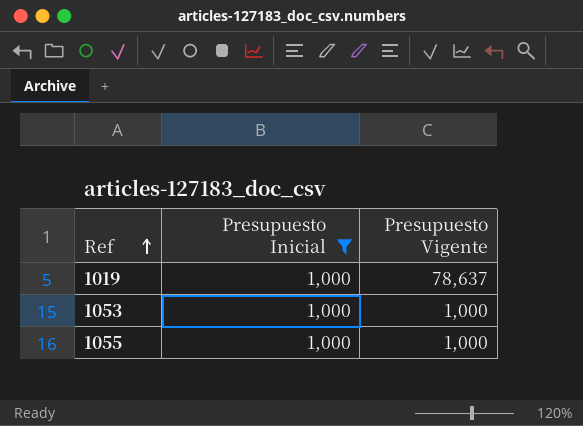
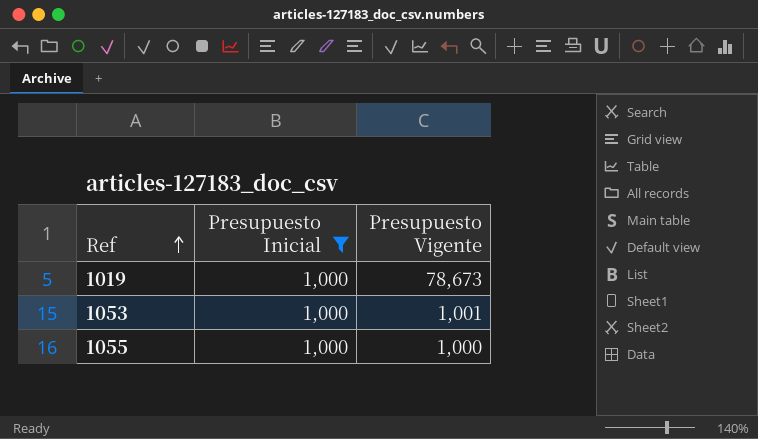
1019 | Presupuesto Vigente: 78,637 -> 78,673
1053 | Presupuesto Vigente: 1,000 -> 1,001

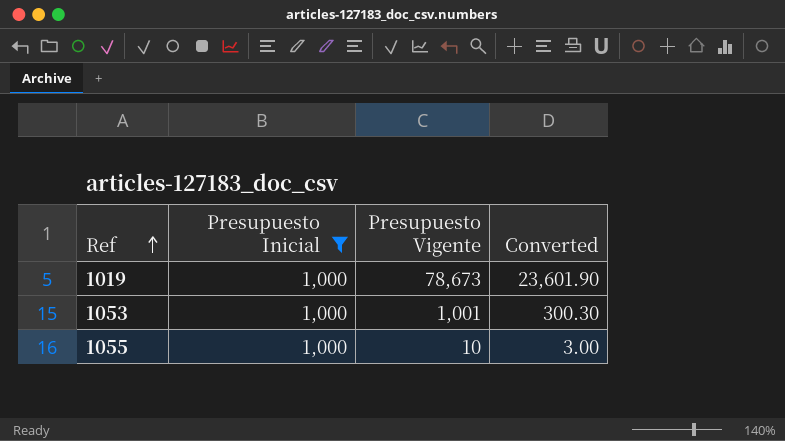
column Converted | formula: none -> [Presupuesto Vigente] * 0.3
1055 | Presupuesto Vigente: 1,000 -> 10

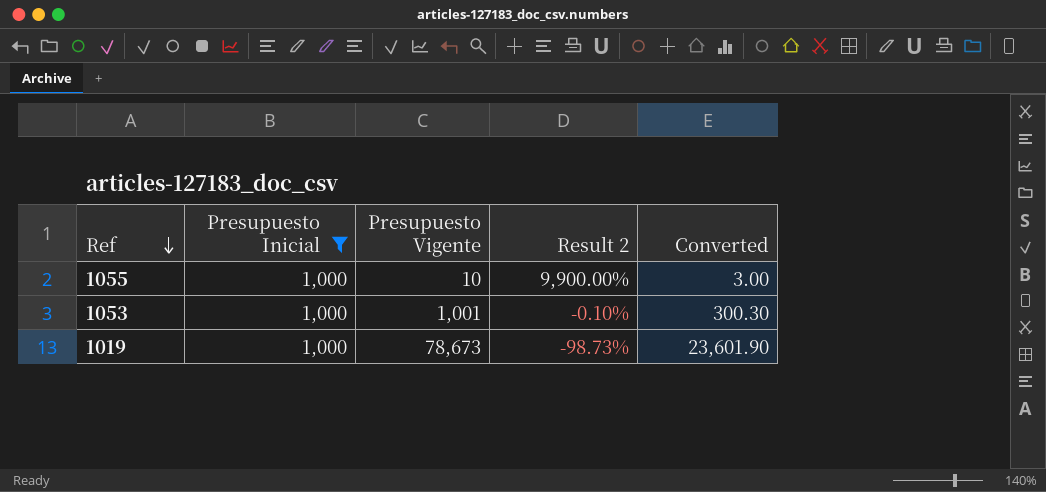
row order: Ref ascending -> Ref descending
column Result 2 | formula: none -> ([Presupuesto Inicial] - [Presupuesto Vigente]) / [Presupuesto Vigente]

